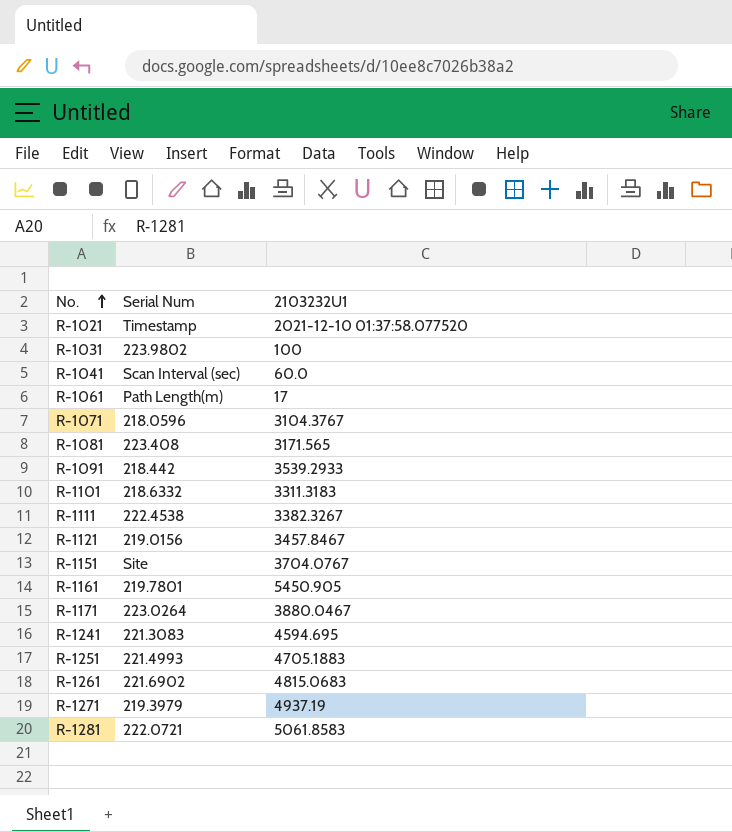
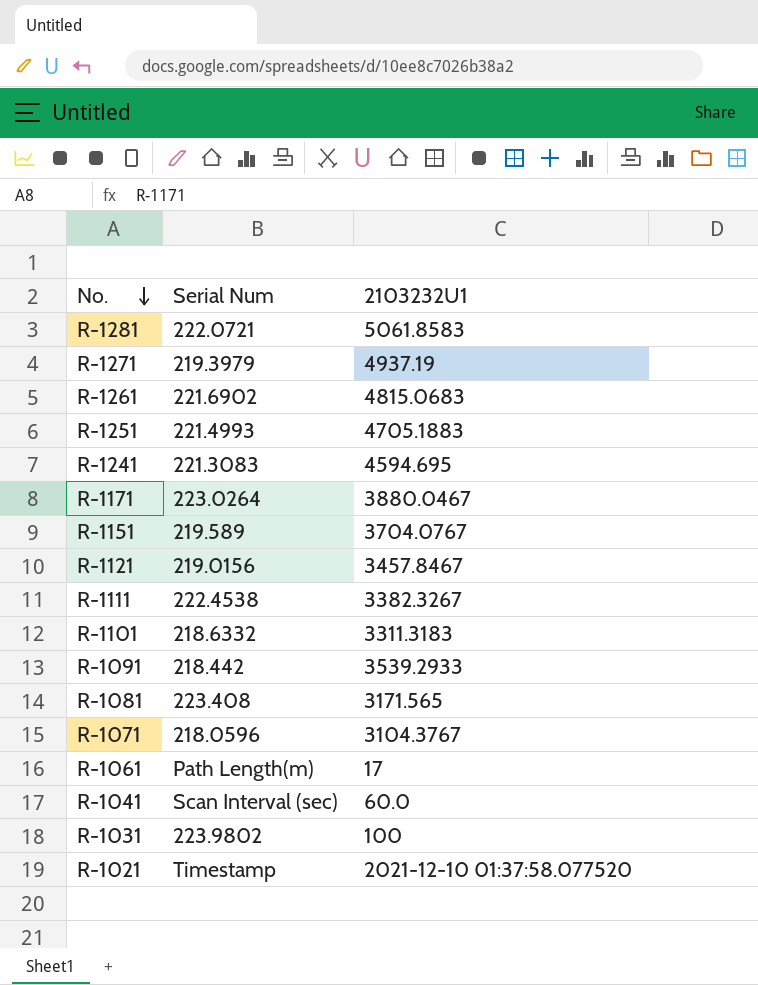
row order: No. ascending -> No. descending
row R-1161: 219.7801 | 5450.905 -> none
R-1151 | Serial Num: Site -> 219.589

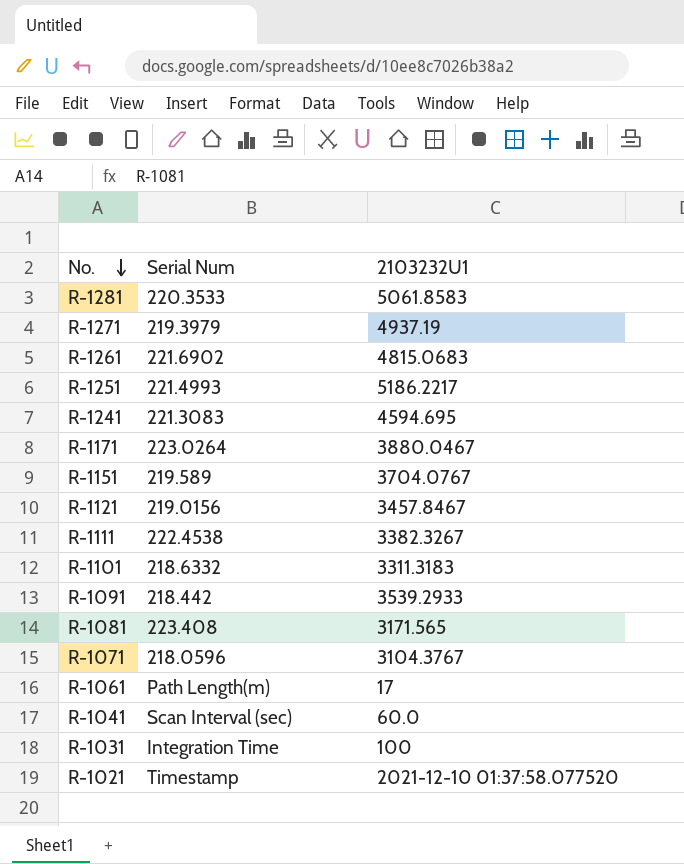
R-1281 | Serial Num: 222.0721 -> 220.3533
R-1251 | 2103232U1: 4705.1883 -> 5186.2217
R-1031 | Serial Num: 223.9802 -> Integration Time

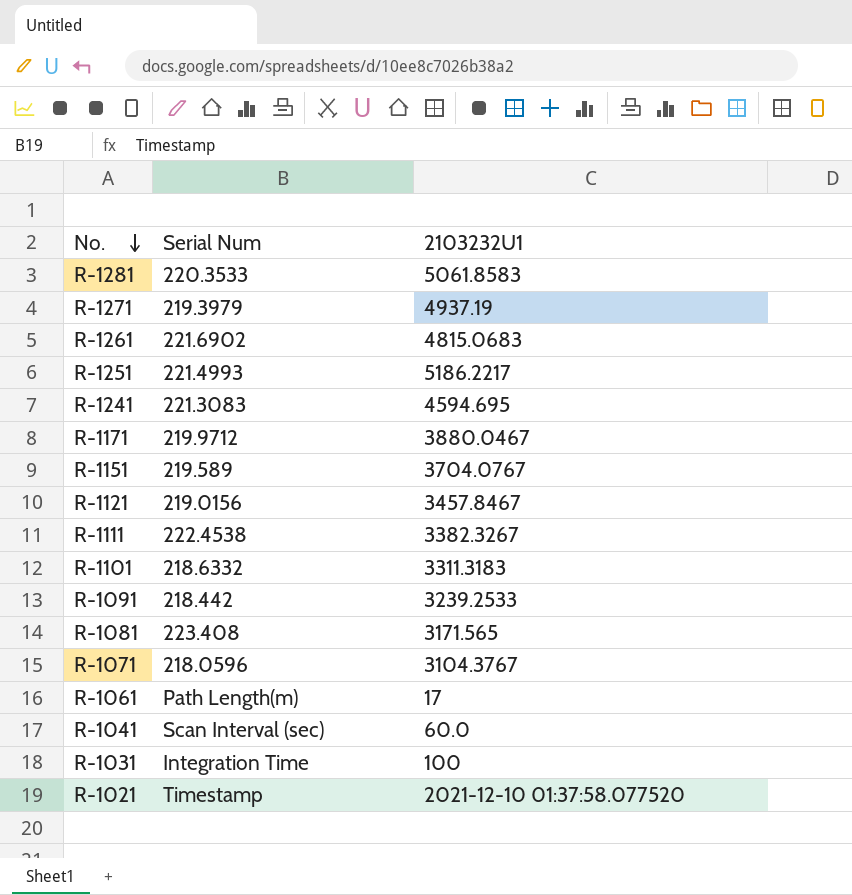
R-1171 | Serial Num: 223.0264 -> 219.9712
R-1091 | 2103232U1: 3539.2933 -> 3239.2533

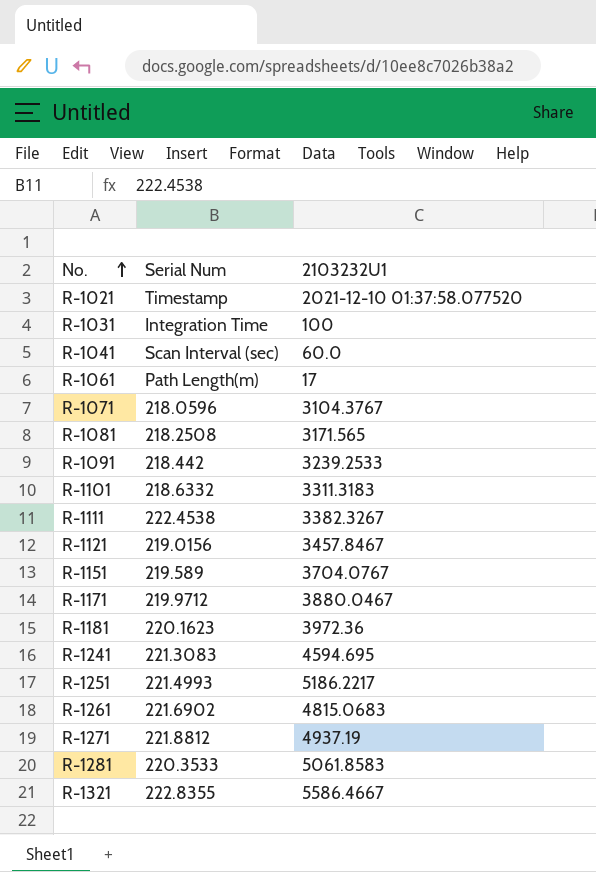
row order: No. descending -> No. ascending
R-1081 | Serial Num: 223.408 -> 218.2508
row R-1181: none -> 220.1623 | 3972.36
R-1271 | Serial Num: 219.3979 -> 221.8812
row R-1321: none -> 222.8355 | 5586.4667

